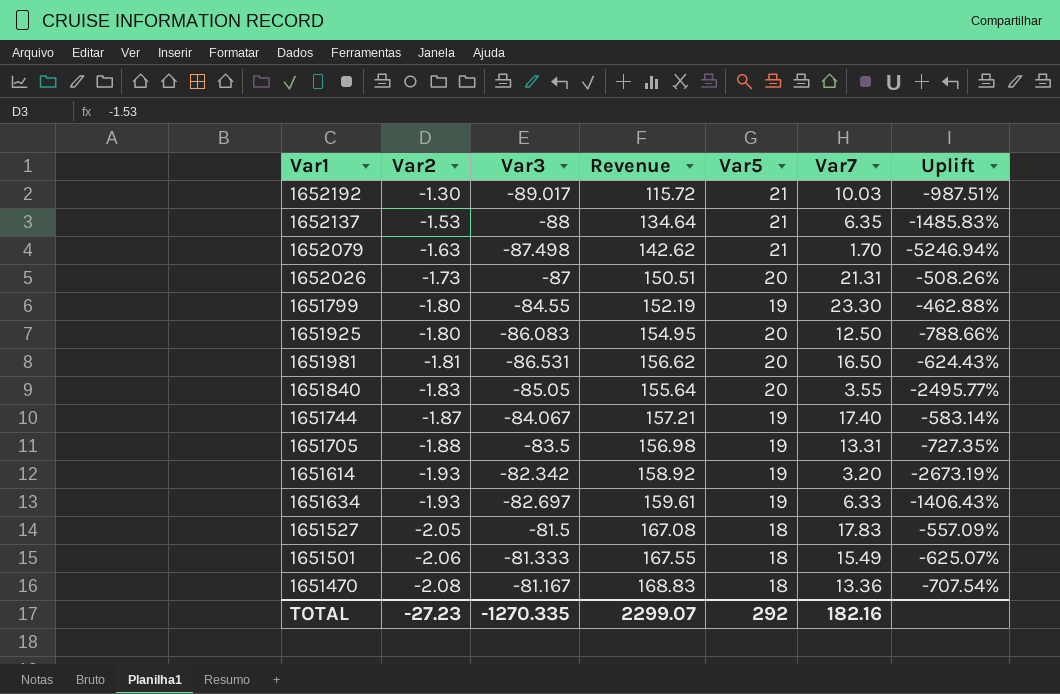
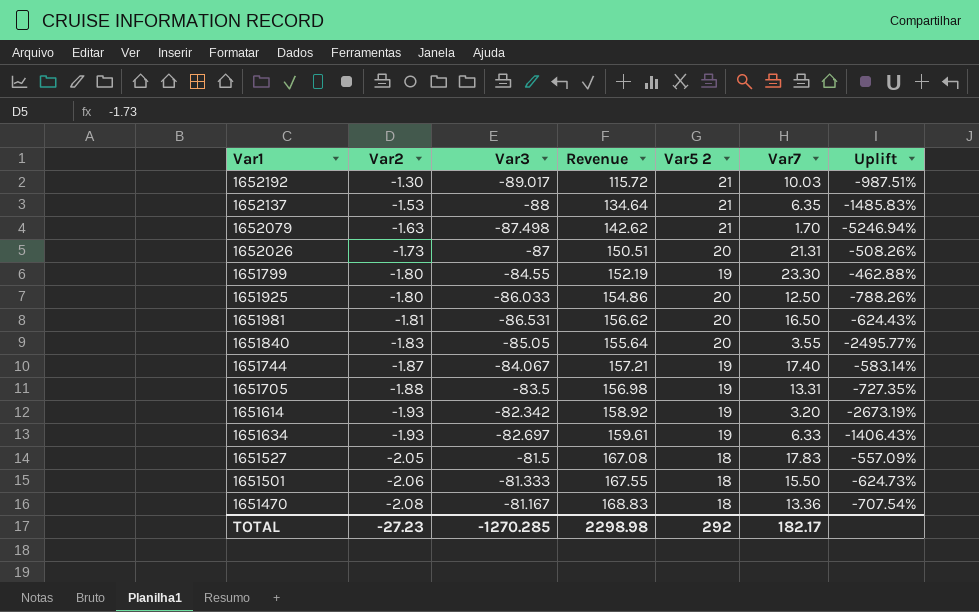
column name: Var5 -> Var5 2
1651925 | Var3: -86.083 -> -86.033
1651925 | Revenue: 154.95 -> 154.86
1651925 | Uplift: -788.66% -> -788.26%
1651501 | Var7: 15.49 -> 15.50
1651501 | Uplift: -625.07% -> -624.73%
TOTAL | Var3: -1270.335 -> -1270.285
TOTAL | Revenue: 2299.07 -> 2298.98
TOTAL | Var7: 182.16 -> 182.17

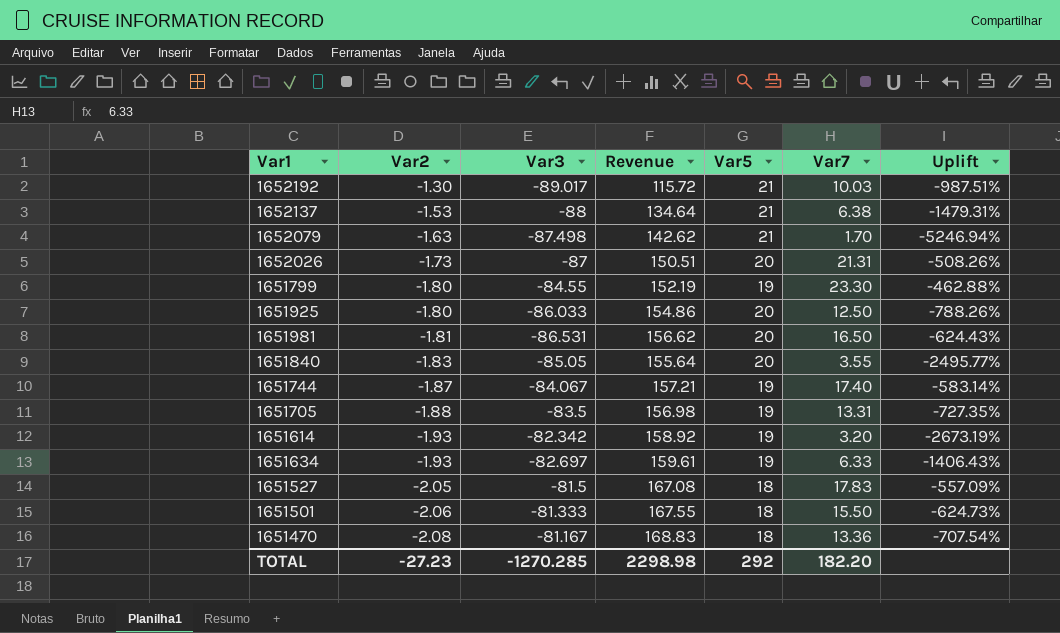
column name: Var5 2 -> Var5
1652137 | Var7: 6.35 -> 6.38
1652137 | Uplift: -1485.83% -> -1479.31%
TOTAL | Var7: 182.17 -> 182.20

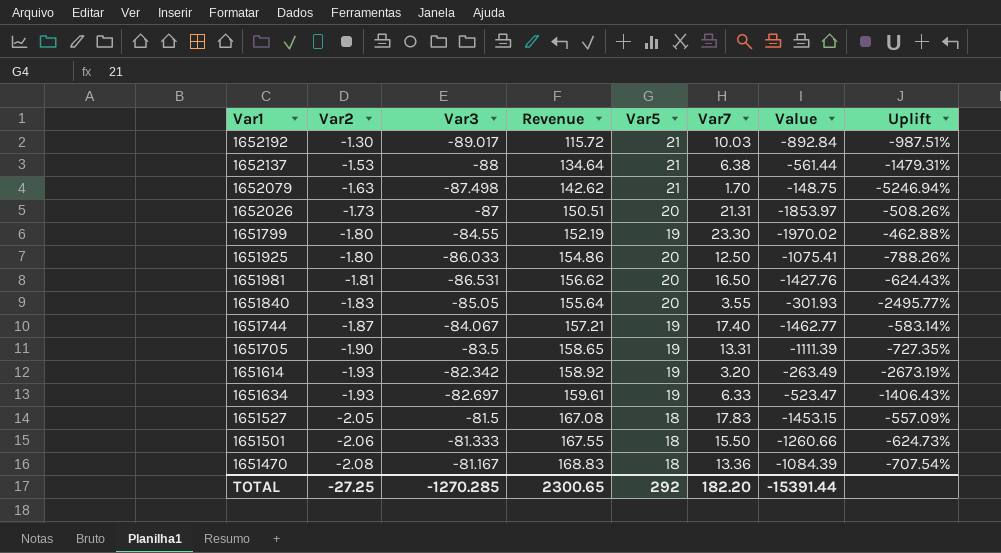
column Value | formula: none -> [Var3] * [Var7]
1651705 | Var2: -1.88 -> -1.90
1651705 | Revenue: 156.98 -> 158.65
TOTAL | Var2: -27.23 -> -27.25
TOTAL | Revenue: 2298.98 -> 2300.65

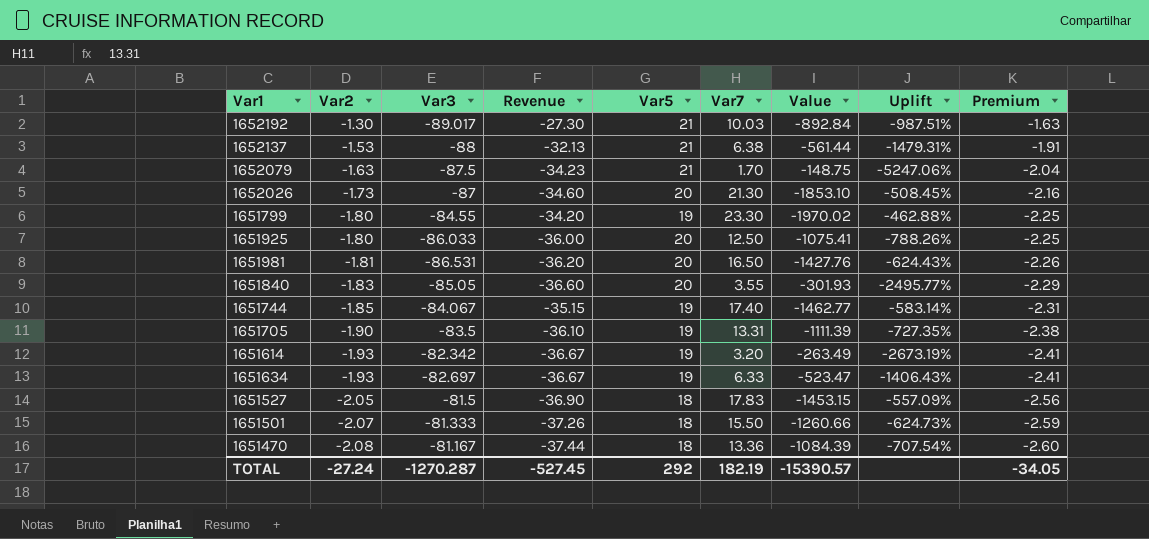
column Revenue | formula: [Var2] * [Var3] -> [Var2] * [Var5]
column Premium | formula: none -> [Var2] * 1.25
1652079 | Var3: -87.498 -> -87.5
1652079 | Uplift: -5246.94% -> -5247.06%
1652026 | Var7: 21.31 -> 21.30
1652026 | Value: -1853.97 -> -1853.10
1652026 | Uplift: -508.26% -> -508.45%
1651744 | Var2: -1.87 -> -1.85
1651501 | Var2: -2.06 -> -2.07
TOTAL | Var2: -27.25 -> -27.24
TOTAL | Var3: -1270.285 -> -1270.287
TOTAL | Revenue: 2300.65 -> -527.45
TOTAL | Var7: 182.20 -> 182.19
TOTAL | Value: -15391.44 -> -15390.57

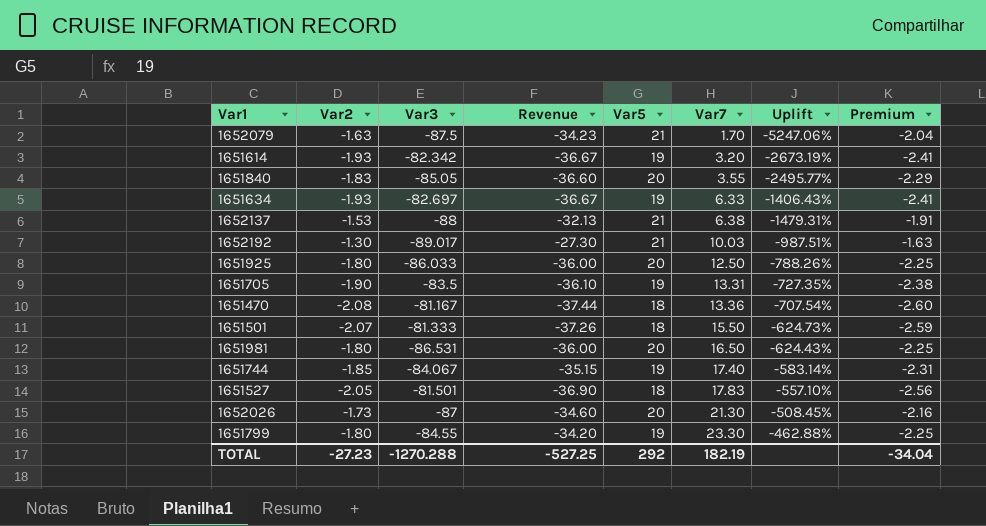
row order: Var2 descending -> Var7 ascending
column Value | formula: [Var3] * [Var7] -> none
1651981 | Var2: -1.81 -> -1.80
1651981 | Revenue: -36.20 -> -36.00
1651981 | Premium: -2.26 -> -2.25
1651527 | Var3: -81.5 -> -81.501
1651527 | Uplift: -557.09% -> -557.10%
TOTAL | Var2: -27.24 -> -27.23
TOTAL | Var3: -1270.287 -> -1270.288
TOTAL | Revenue: -527.45 -> -527.25
TOTAL | Premium: -34.05 -> -34.04

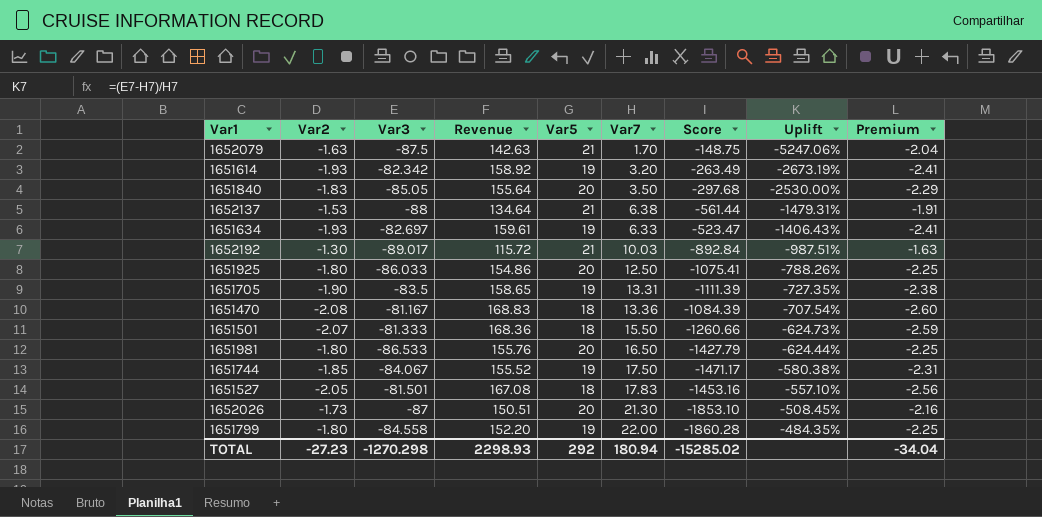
row order: Var7 ascending -> Uplift ascending
column Revenue | formula: [Var2] * [Var5] -> [Var2] * [Var3]
column Score | formula: none -> [Var3] * [Var7]
1651840 | Var7: 3.55 -> 3.50
1651840 | Uplift: -2495.77% -> -2530.00%
1651981 | Var3: -86.531 -> -86.533
1651981 | Uplift: -624.43% -> -624.44%
1651744 | Var7: 17.40 -> 17.50
1651744 | Uplift: -583.14% -> -580.38%
1651799 | Var3: -84.55 -> -84.558
1651799 | Var7: 23.30 -> 22.00
1651799 | Uplift: -462.88% -> -484.35%
TOTAL | Var3: -1270.288 -> -1270.298
TOTAL | Revenue: -527.25 -> 2298.93
TOTAL | Var7: 182.19 -> 180.94

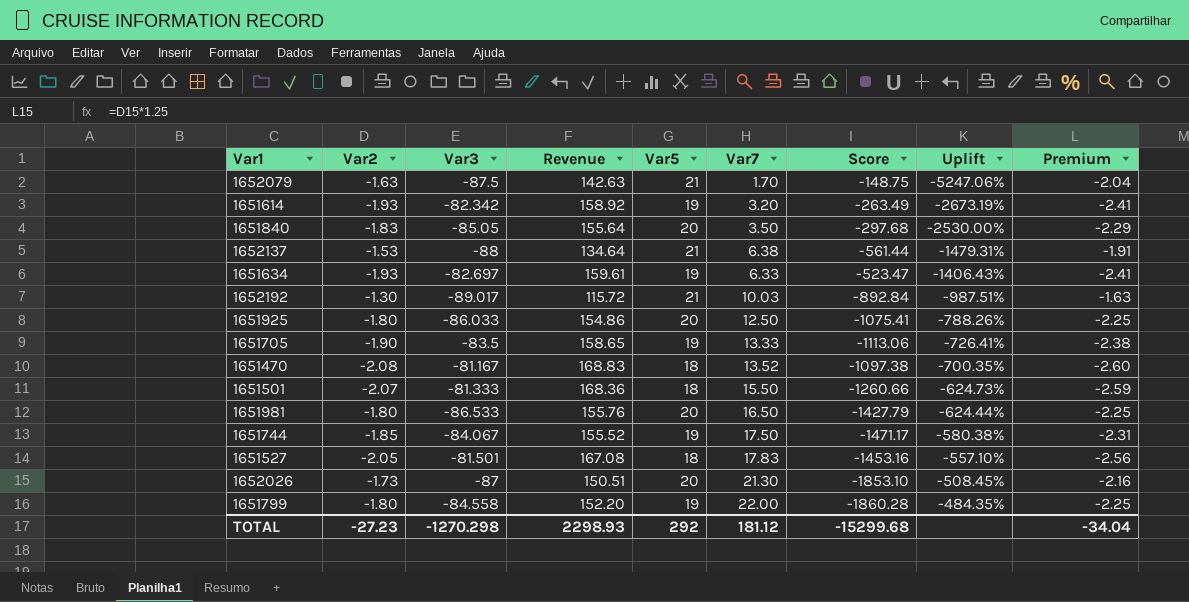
1651705 | Var7: 13.31 -> 13.33
1651705 | Score: -1111.39 -> -1113.06
1651705 | Uplift: -727.35% -> -726.41%
1651470 | Var7: 13.36 -> 13.52
1651470 | Score: -1084.39 -> -1097.38
1651470 | Uplift: -707.54% -> -700.35%
TOTAL | Var7: 180.94 -> 181.12
TOTAL | Score: -15285.02 -> -15299.68

